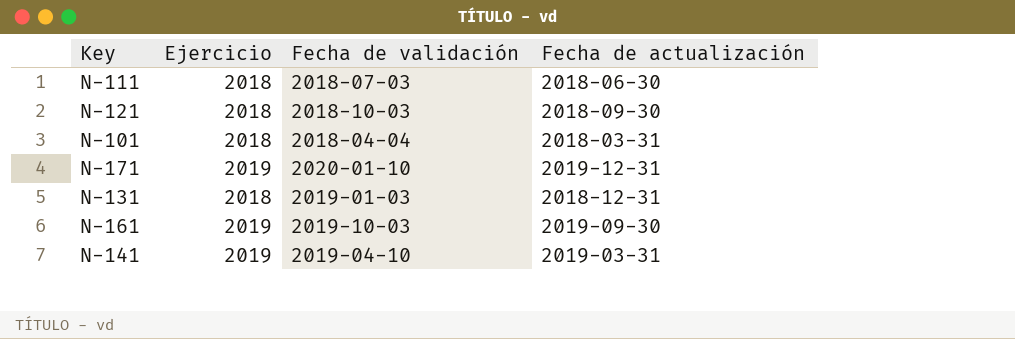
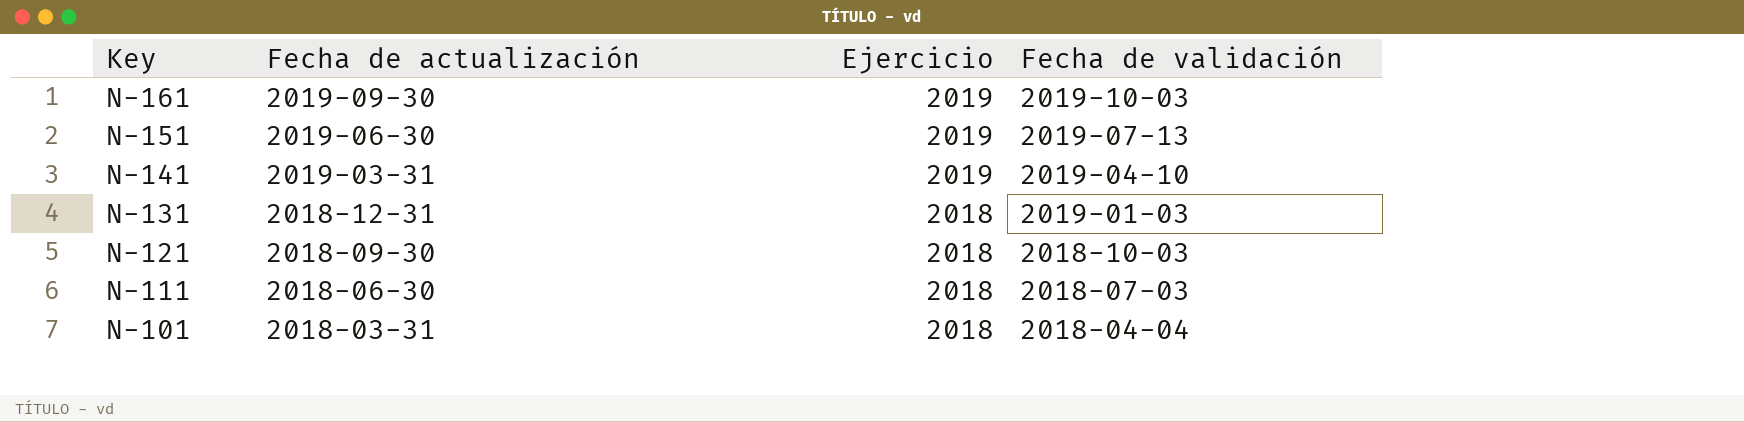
row order: none -> Key descending
column Fecha de actualización | position: 4 -> 2
row N-171: 2019 | 2020-01-10 | 2019-12-31 -> none
row N-151: none -> 2019-06-30 | 2019 | 2019-07-13

